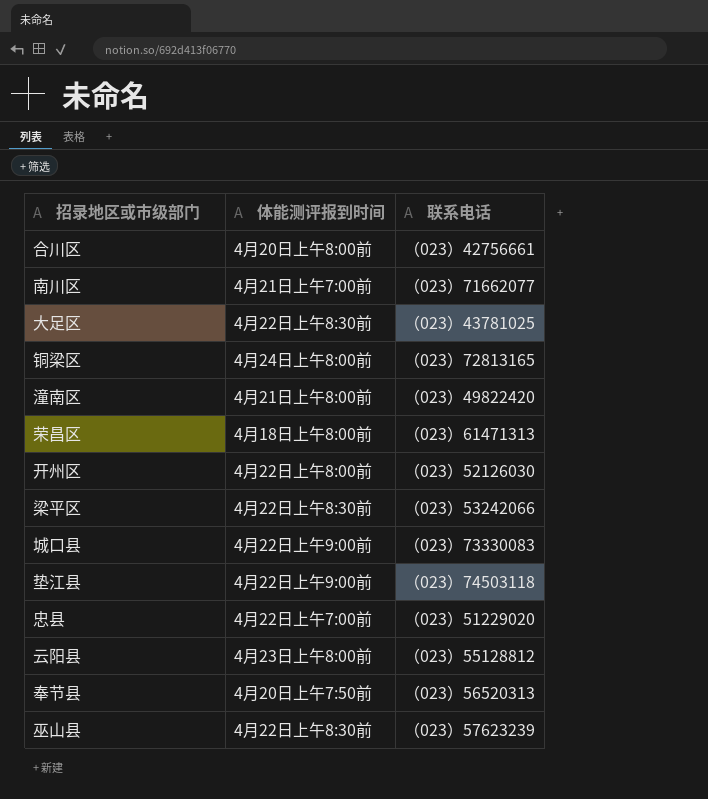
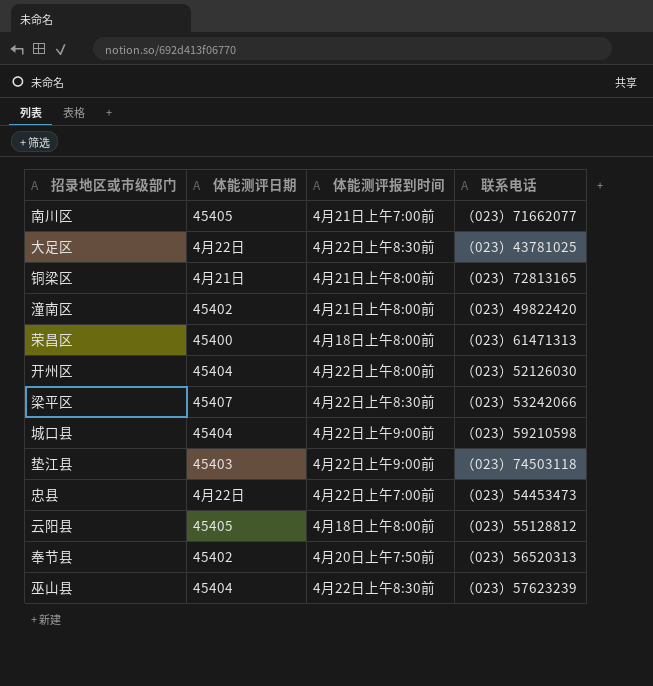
column 体能测评日期 | position: none -> 2
row 合川区: 4月20日上午8:00前 | （023）42756661 -> none
铜梁区 | 体能测评报到时间: 4月24日上午8:00前 -> 4月21日上午8:00前
城口县 | 联系电话: （023）73330083 -> （023）59210598
忠县 | 联系电话: （023）51229020 -> （023）54453473
云阳县 | 体能测评报到时间: 4月23日上午8:00前 -> 4月18日上午8:00前

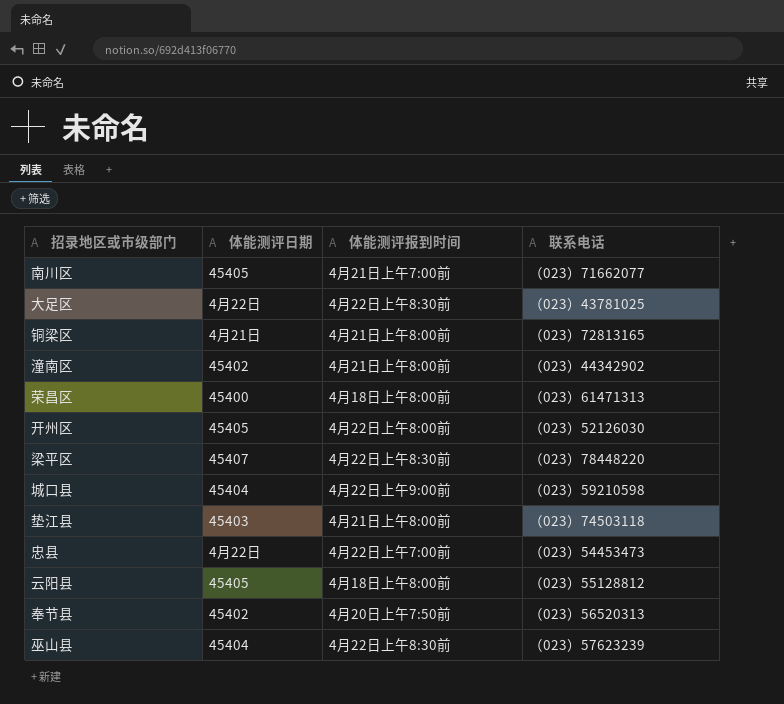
潼南区 | 联系电话: （023）49822420 -> （023）44342902
开州区 | 体能测评日期: 45404 -> 45405
梁平区 | 联系电话: （023）53242066 -> （023）78448220
垫江县 | 体能测评报到时间: 4月22日上午9:00前 -> 4月21日上午8:00前

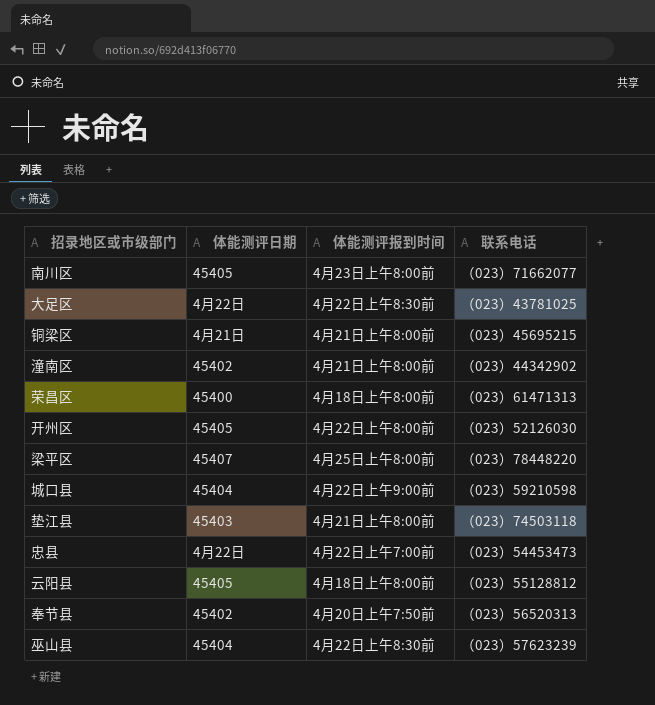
南川区 | 体能测评报到时间: 4月21日上午7:00前 -> 4月23日上午8:00前
铜梁区 | 联系电话: （023）72813165 -> （023）45695215
梁平区 | 体能测评报到时间: 4月22日上午8:30前 -> 4月25日上午8:00前

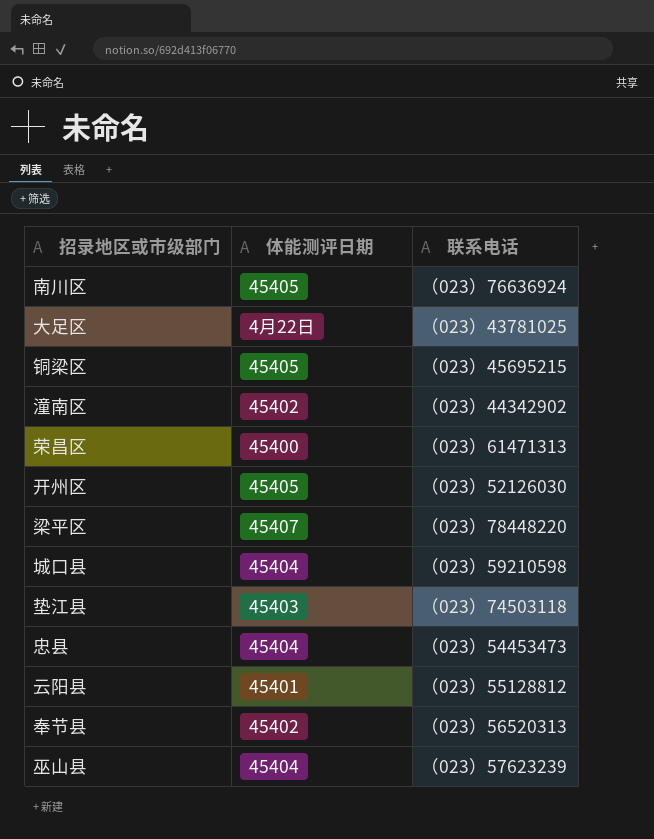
column 体能测评报到时间 | position: 3 -> none
南川区 | 联系电话: （023）71662077 -> （023）76636924
铜梁区 | 体能测评日期: 4月21日 -> 45405
忠县 | 体能测评日期: 4月22日 -> 45404
云阳县 | 体能测评日期: 45405 -> 45401

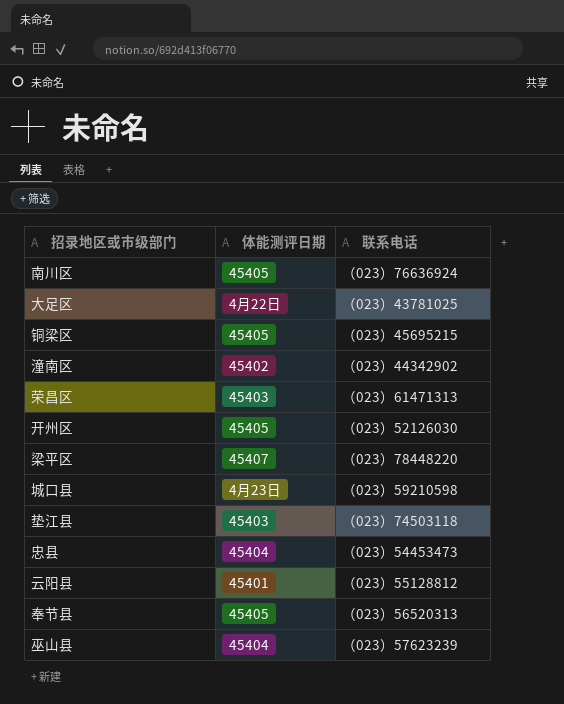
荣昌区 | 体能测评日期: 45400 -> 45403
城口县 | 体能测评日期: 45404 -> 4月23日
奉节县 | 体能测评日期: 45402 -> 45405

